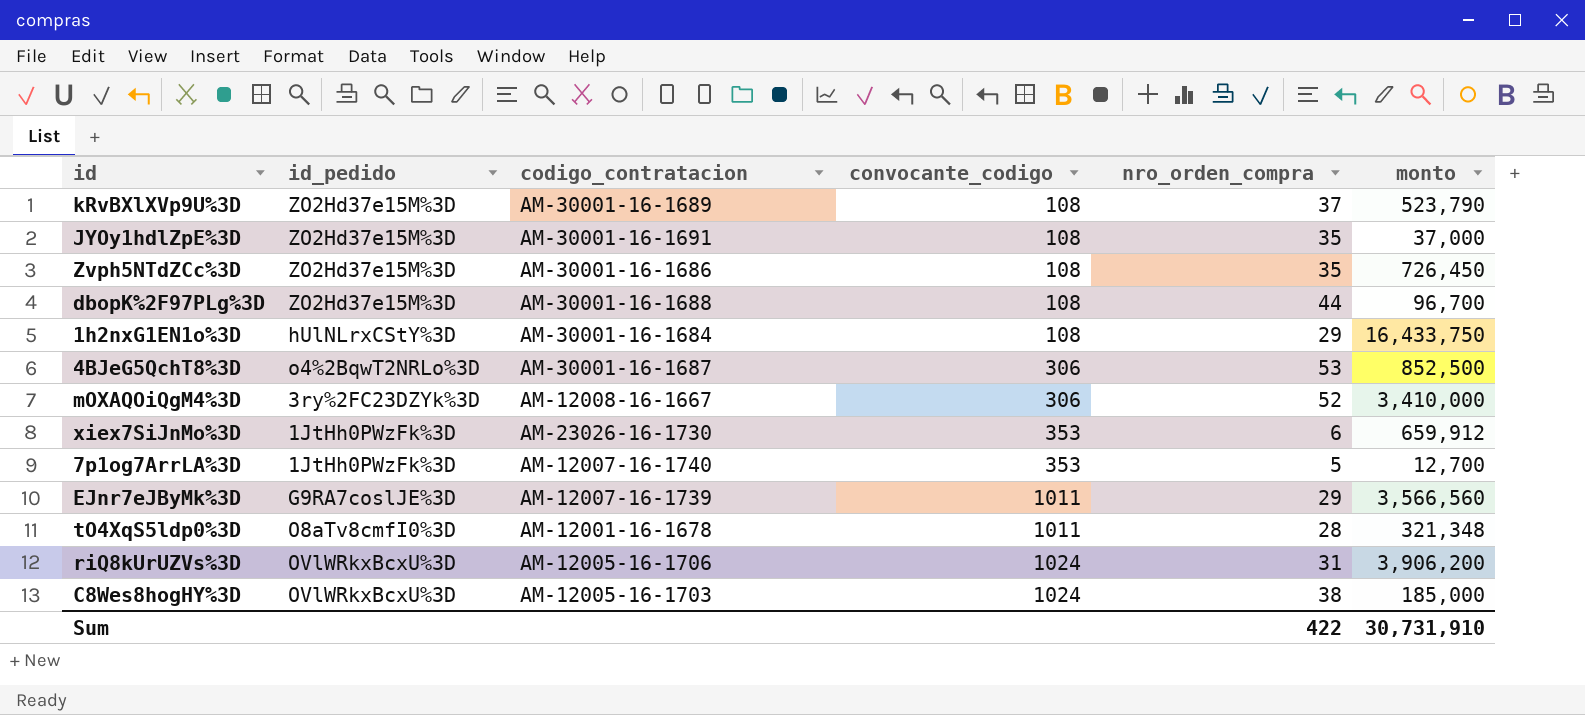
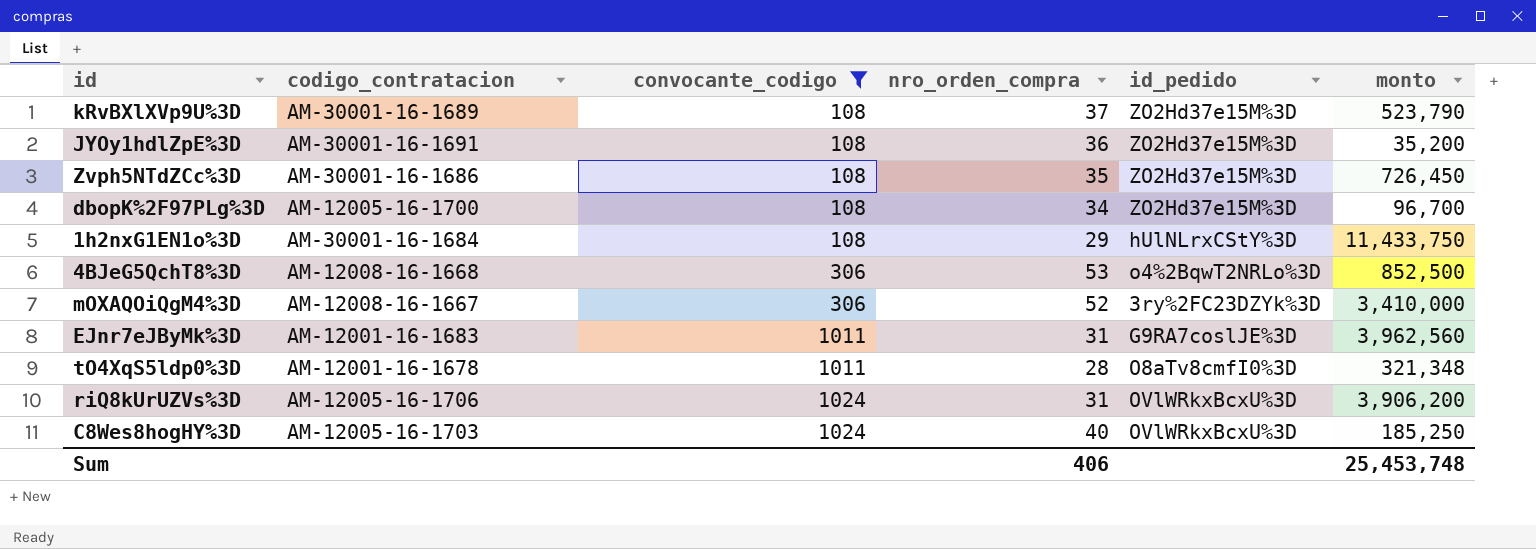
filter: none -> convocante_codigo != 353
column id_pedido | position: 2 -> 5
JYOy1hdlZpE%3D | nro_orden_compra: 35 -> 36
JYOy1hdlZpE%3D | monto: 37,000 -> 35,200
dbopK%2F97PLg%3D | codigo_contratacion: AM-30001-16-1688 -> AM-12005-16-1700
dbopK%2F97PLg%3D | nro_orden_compra: 44 -> 34
1h2nxG1EN1o%3D | monto: 16,433,750 -> 11,433,750
4BJeG5QchT8%3D | codigo_contratacion: AM-30001-16-1687 -> AM-12008-16-1668
EJnr7eJByMk%3D | codigo_contratacion: AM-12007-16-1739 -> AM-12001-16-1683
EJnr7eJByMk%3D | nro_orden_compra: 29 -> 31
EJnr7eJByMk%3D | monto: 3,566,560 -> 3,962,560
C8Wes8hogHY%3D | nro_orden_compra: 38 -> 40
C8Wes8hogHY%3D | monto: 185,000 -> 185,250
Sum | nro_orden_compra: 422 -> 406
Sum | monto: 30,731,910 -> 25,453,748

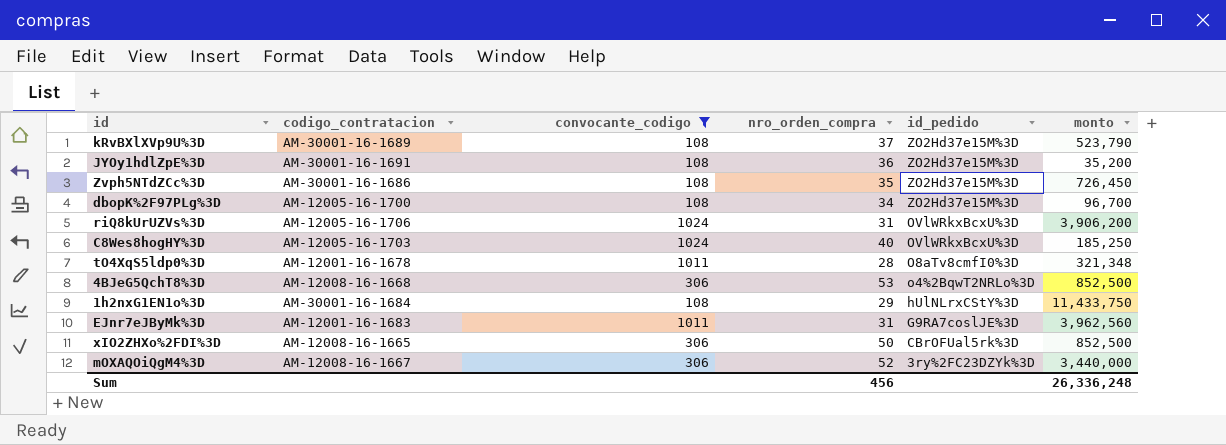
row order: convocante_codigo ascending -> id_pedido descending
row xIO2ZHXo%2FDI%3D: none -> AM-12008-16-1665 | 306 | 50 | CBrOFUal5rk%3D | 852,500
mOXAQOiQgM4%3D | monto: 3,410,000 -> 3,440,000
Sum | nro_orden_compra: 406 -> 456
Sum | monto: 25,453,748 -> 26,336,248

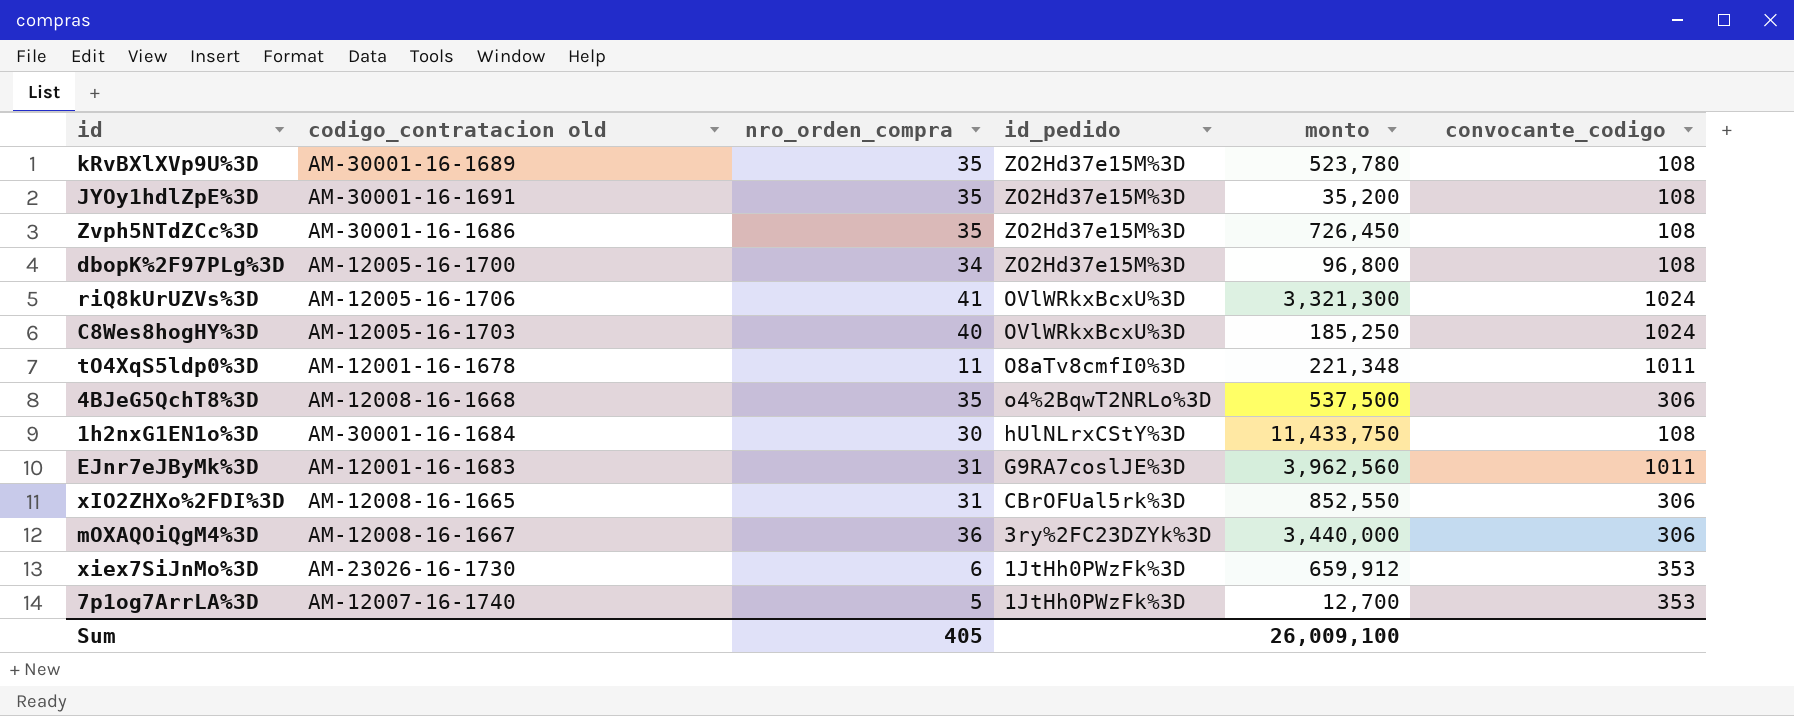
filter: convocante_codigo != 353 -> none
column name: codigo_contratacion -> codigo_contratacion old
column convocante_codigo | position: 3 -> 6
kRvBXlXVp9U%3D | nro_orden_compra: 37 -> 35
kRvBXlXVp9U%3D | monto: 523,790 -> 523,780
JYOy1hdlZpE%3D | nro_orden_compra: 36 -> 35
dbopK%2F97PLg%3D | monto: 96,700 -> 96,800
riQ8kUrUZVs%3D | nro_orden_compra: 31 -> 41
riQ8kUrUZVs%3D | monto: 3,906,200 -> 3,321,300
tO4XqS5ldp0%3D | nro_orden_compra: 28 -> 11
tO4XqS5ldp0%3D | monto: 321,348 -> 221,348
4BJeG5QchT8%3D | nro_orden_compra: 53 -> 35
4BJeG5QchT8%3D | monto: 852,500 -> 537,500
1h2nxG1EN1o%3D | nro_orden_compra: 29 -> 30
xIO2ZHXo%2FDI%3D | nro_orden_compra: 50 -> 31
xIO2ZHXo%2FDI%3D | monto: 852,500 -> 852,550
mOXAQOiQgM4%3D | nro_orden_compra: 52 -> 36
Sum | nro_orden_compra: 456 -> 405
Sum | monto: 26,336,248 -> 26,009,100

